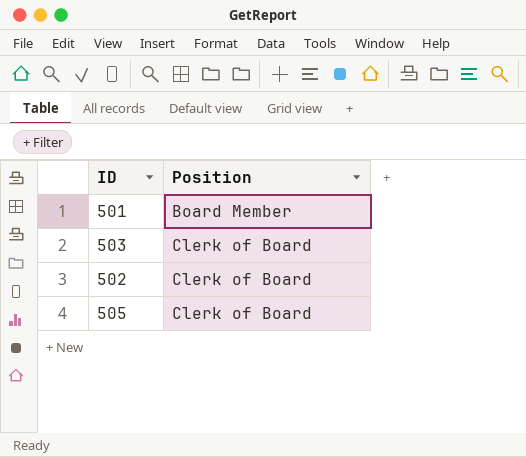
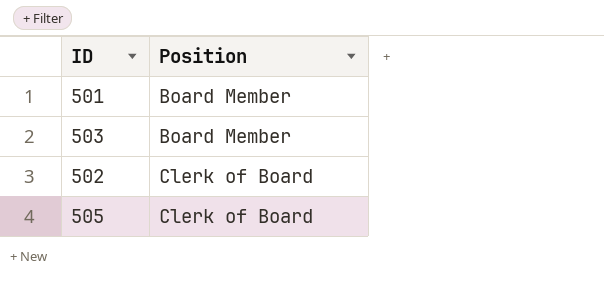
503 | Position: Clerk of Board -> Board Member

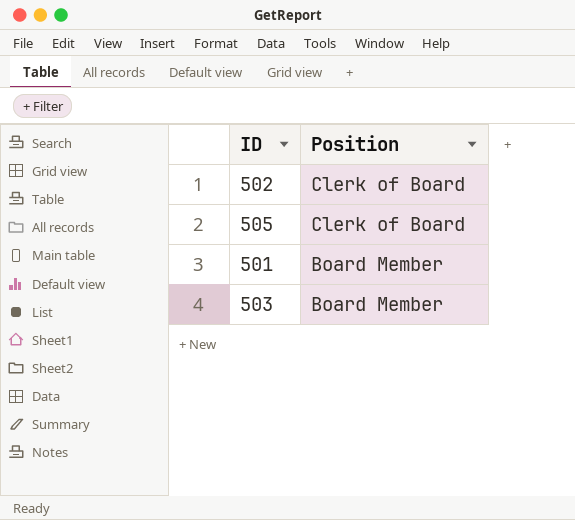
row order: Position ascending -> Position descending

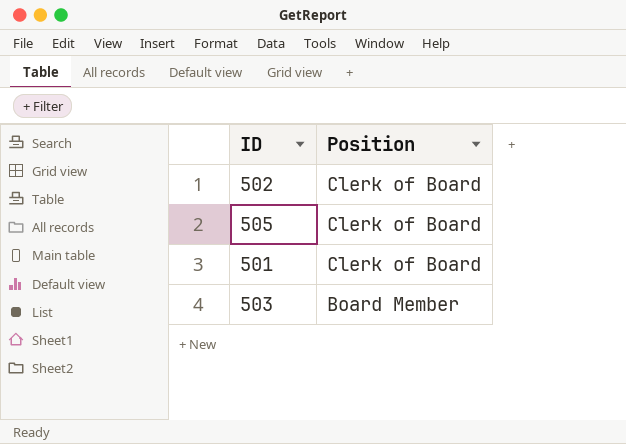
501 | Position: Board Member -> Clerk of Board

